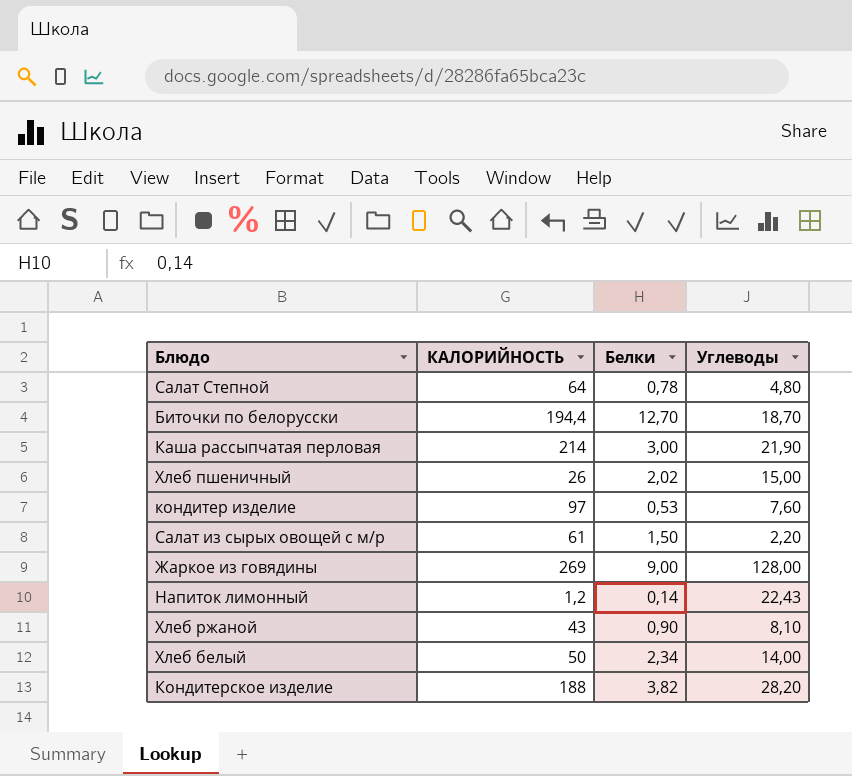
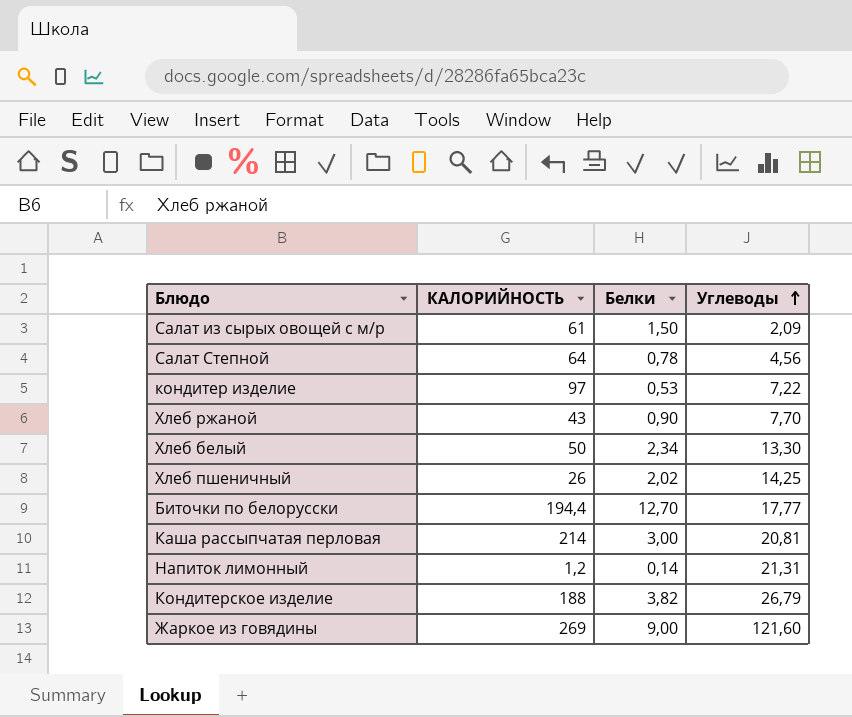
row order: none -> Углеводы ascending
Салат из сырых овощей с м/р | Углеводы: 2,20 -> 2,09
Салат Степной | Углеводы: 4,80 -> 4,56
кондитер изделие | Углеводы: 7,60 -> 7,22
Хлеб ржаной | Углеводы: 8,10 -> 7,70
Хлеб белый | Углеводы: 14,00 -> 13,30
Хлеб пшеничный | Углеводы: 15,00 -> 14,25
Биточки по белорусски | Углеводы: 18,70 -> 17,77
Каша рассыпчатая перловая | Углеводы: 21,90 -> 20,81
Напиток лимонный | Углеводы: 22,43 -> 21,31
Кондитерское изделие | Углеводы: 28,20 -> 26,79
Жаркое из говядины | Углеводы: 128,00 -> 121,60

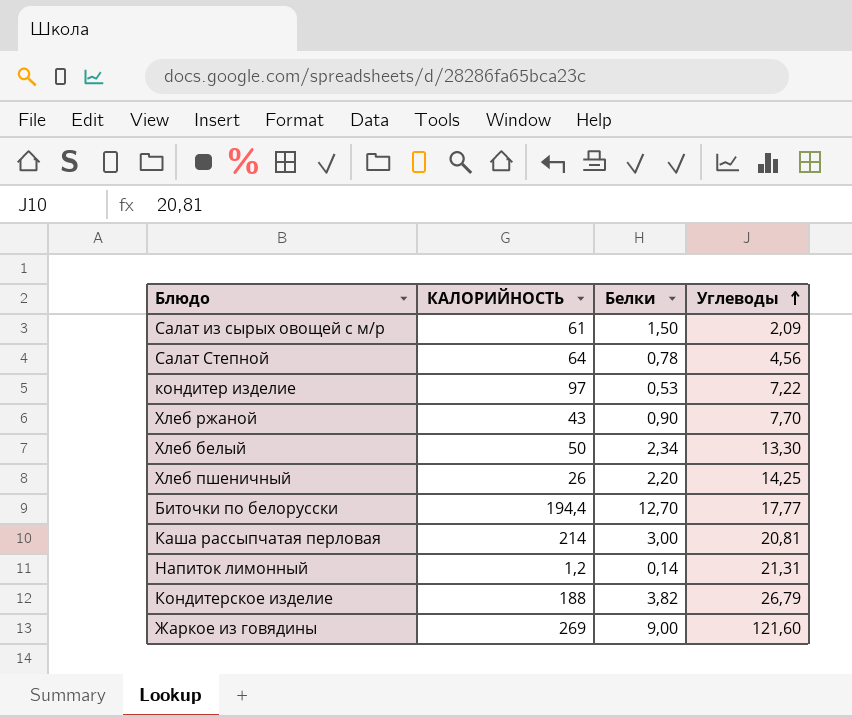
Хлеб пшеничный | Белки: 2,02 -> 2,20

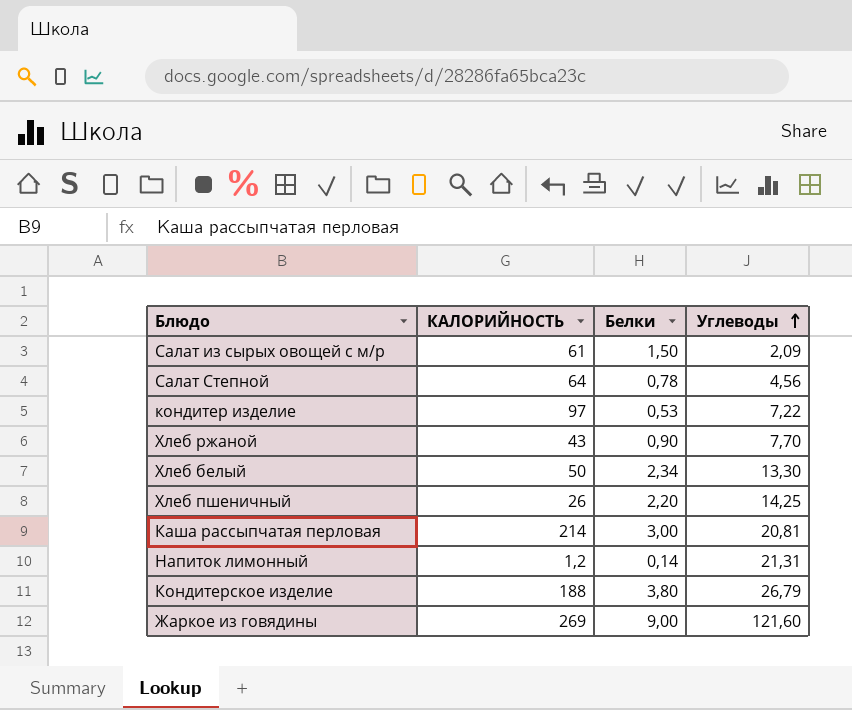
row Биточки по белорусски: 194,4 | 12,70 | 17,77 -> none
Кондитерское изделие | Белки: 3,82 -> 3,80

